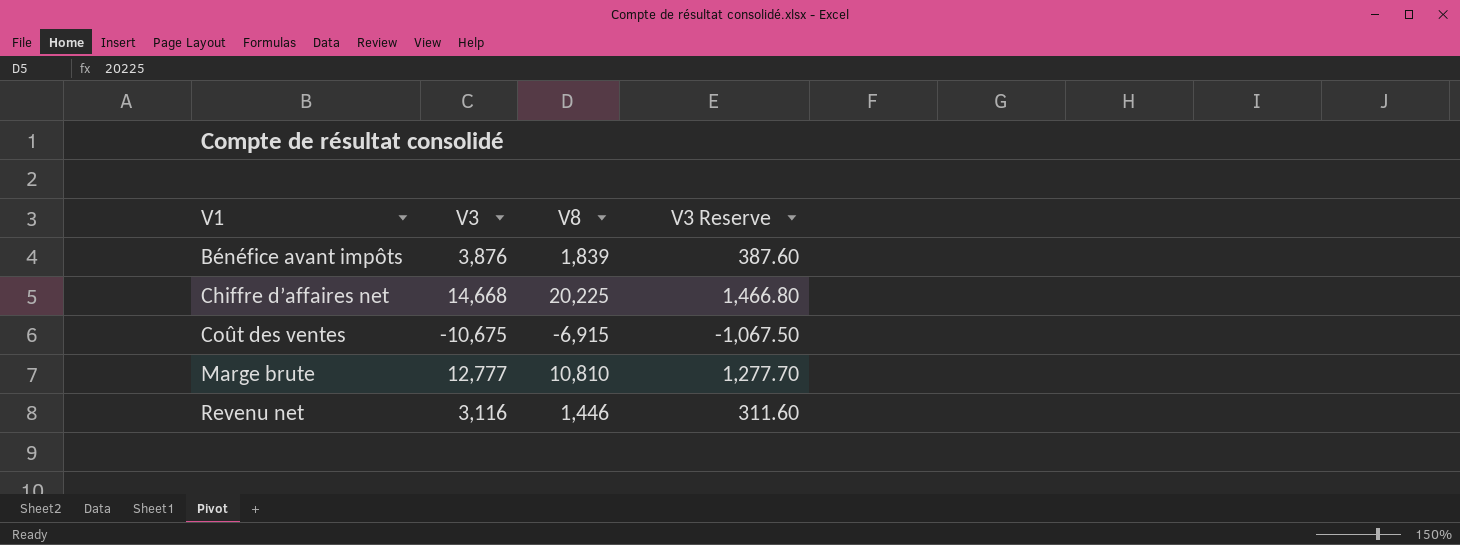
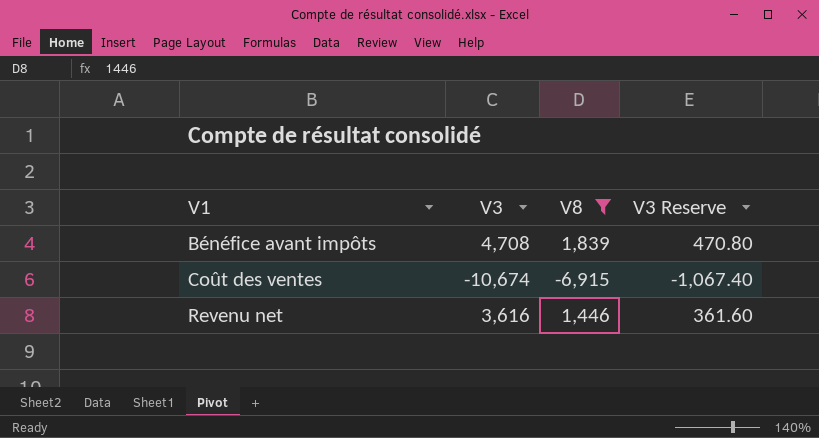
filter: none -> V8 <= 1,839
Bénéfice avant impôts | V3: 3,876 -> 4,708
Bénéfice avant impôts | V3 Reserve: 387.60 -> 470.80
Coût des ventes | V3: -10,675 -> -10,674
Coût des ventes | V3 Reserve: -1,067.50 -> -1,067.40
Revenu net | V3: 3,116 -> 3,616
Revenu net | V3 Reserve: 311.60 -> 361.60

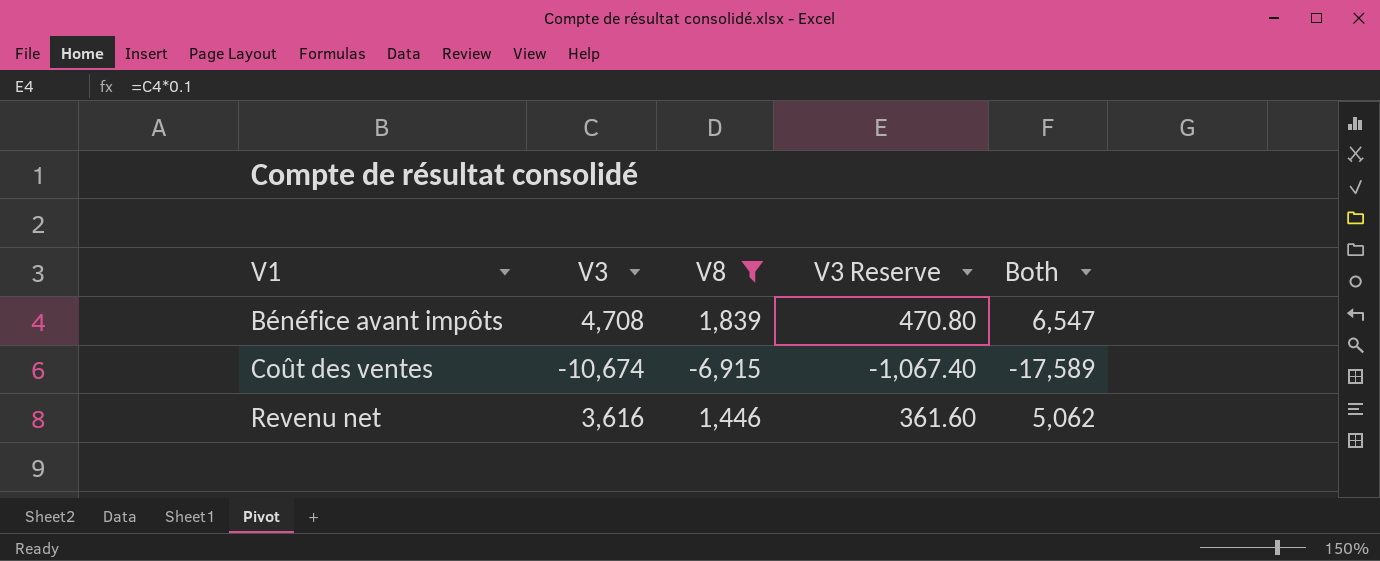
column Both | formula: none -> [V3] + [V8]

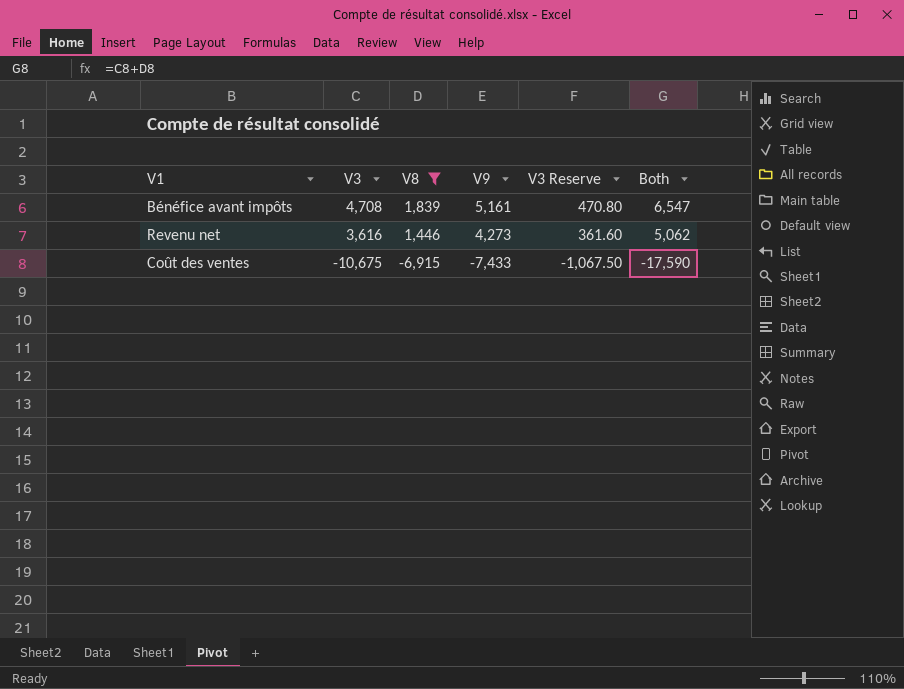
row order: V1 ascending -> V3 descending
column V9 | position: none -> 4
Coût des ventes | V3: -10,674 -> -10,675
Coût des ventes | V3 Reserve: -1,067.40 -> -1,067.50
Coût des ventes | Both: -17,589 -> -17,590

